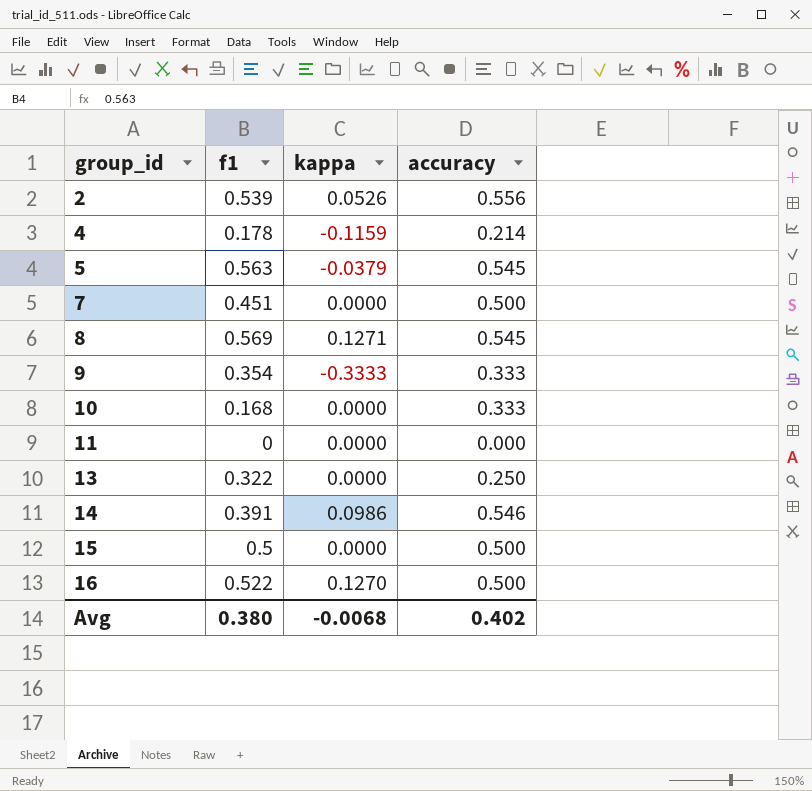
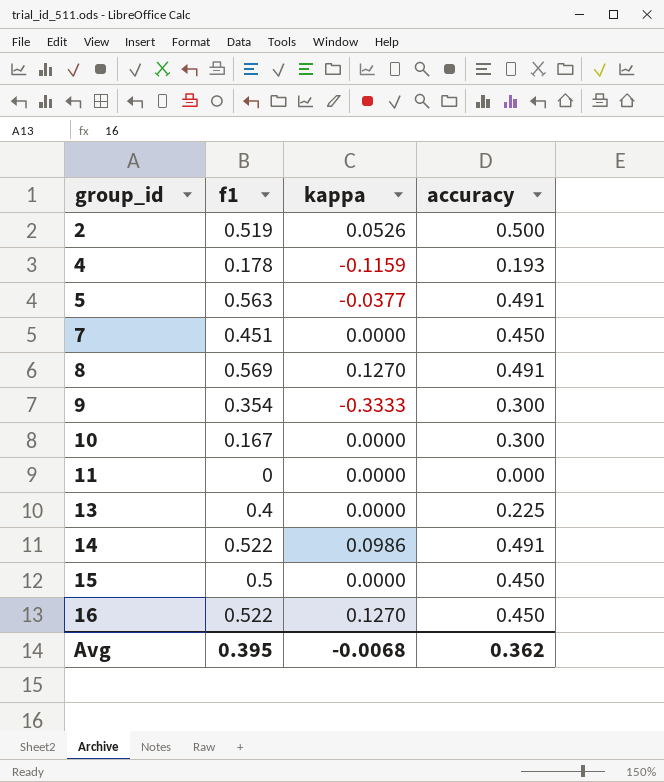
2 | f1: 0.539 -> 0.519
2 | accuracy: 0.556 -> 0.500
4 | accuracy: 0.214 -> 0.193
5 | kappa: -0.0379 -> -0.0377
5 | accuracy: 0.545 -> 0.491
7 | accuracy: 0.500 -> 0.450
8 | kappa: 0.1271 -> 0.1270
8 | accuracy: 0.545 -> 0.491
9 | accuracy: 0.333 -> 0.300
10 | f1: 0.168 -> 0.167
10 | accuracy: 0.333 -> 0.300
13 | f1: 0.322 -> 0.4
13 | accuracy: 0.250 -> 0.225
14 | f1: 0.391 -> 0.522
14 | accuracy: 0.546 -> 0.491
15 | accuracy: 0.500 -> 0.450
16 | accuracy: 0.500 -> 0.450
Avg | f1: 0.380 -> 0.395
Avg | accuracy: 0.402 -> 0.362

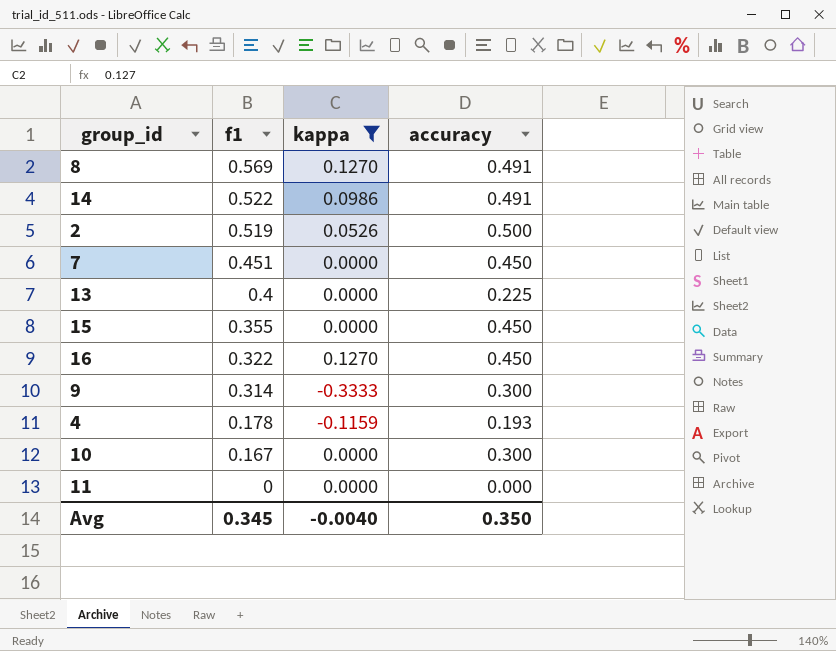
filter: none -> kappa != -0.0377
row order: group_id ascending -> f1 descending
15 | f1: 0.5 -> 0.355
16 | f1: 0.522 -> 0.322
9 | f1: 0.354 -> 0.314
Avg | f1: 0.395 -> 0.345
Avg | kappa: -0.0068 -> -0.0040
Avg | accuracy: 0.362 -> 0.350

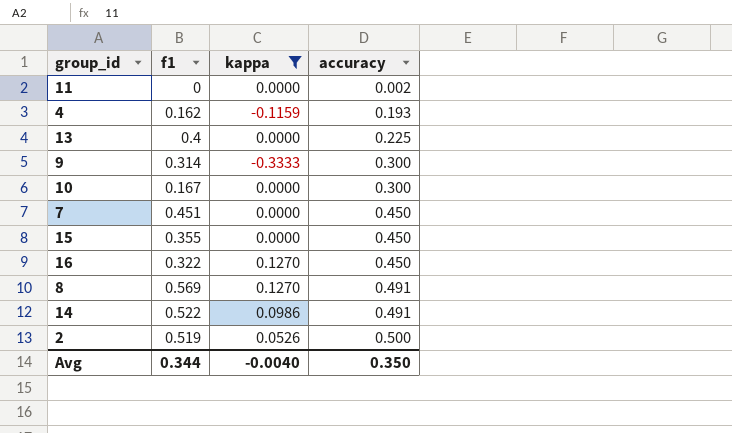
row order: f1 descending -> accuracy ascending
11 | accuracy: 0.000 -> 0.002
4 | f1: 0.178 -> 0.162
Avg | f1: 0.345 -> 0.344

